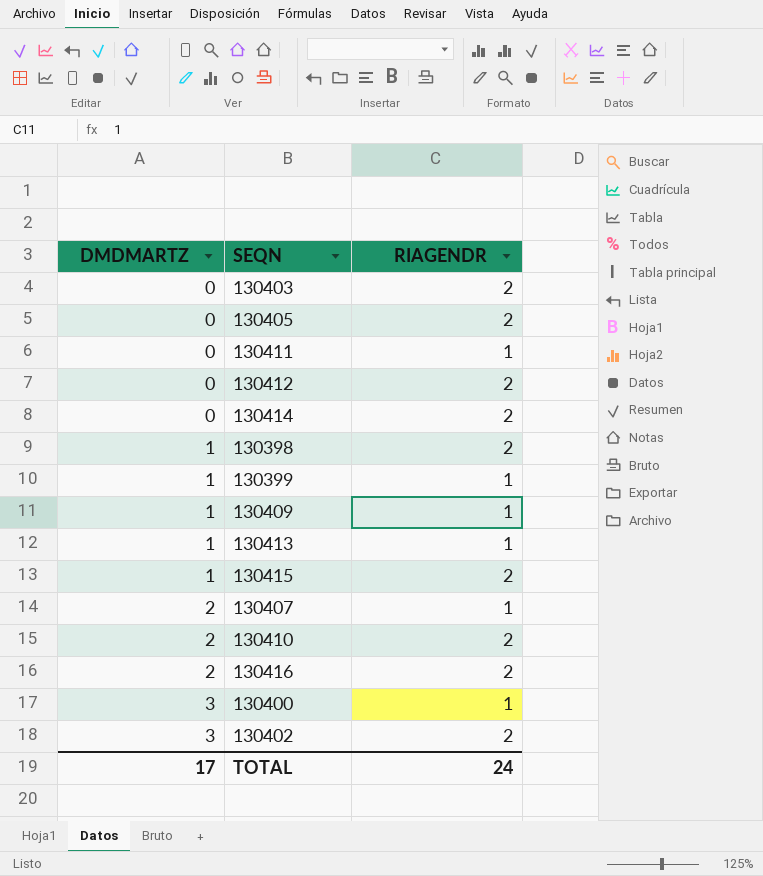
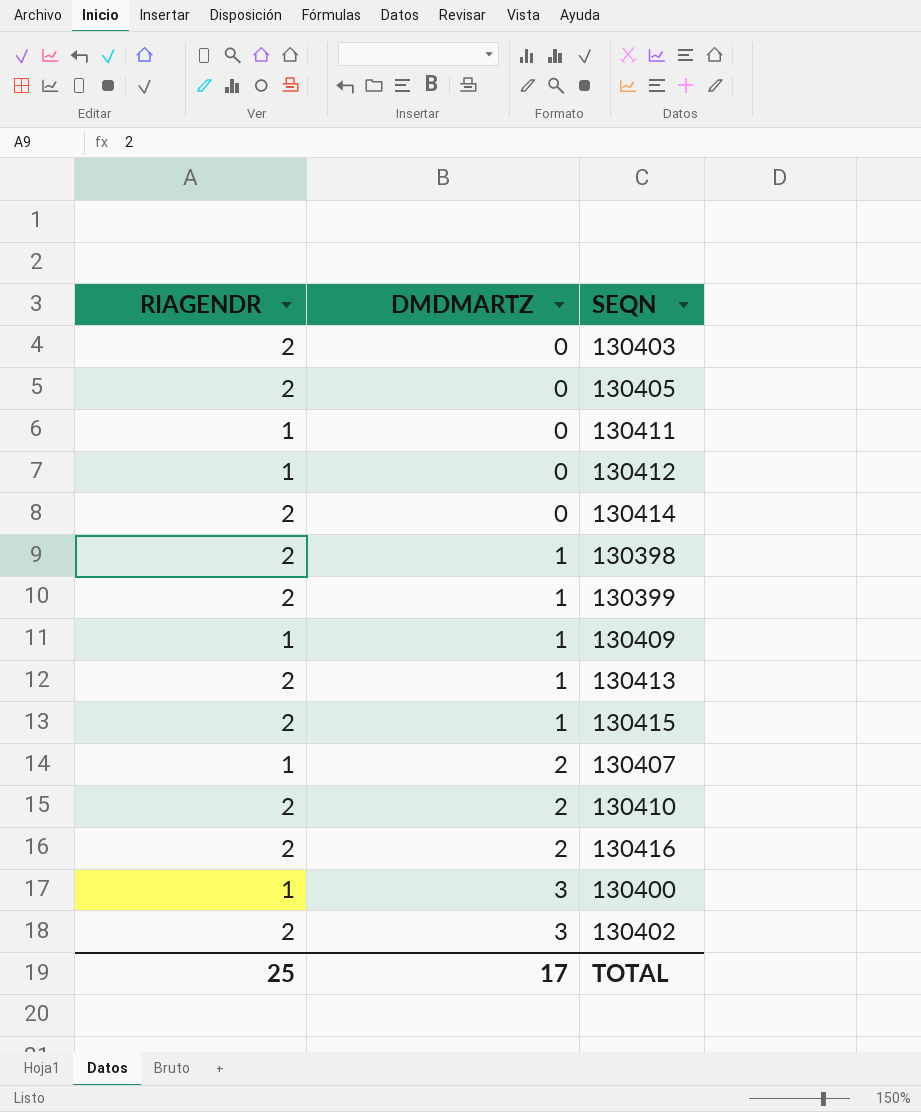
column RIAGENDR | position: 3 -> 1
130412 | RIAGENDR: 2 -> 1
130399 | RIAGENDR: 1 -> 2
130413 | RIAGENDR: 1 -> 2
TOTAL | RIAGENDR: 24 -> 25

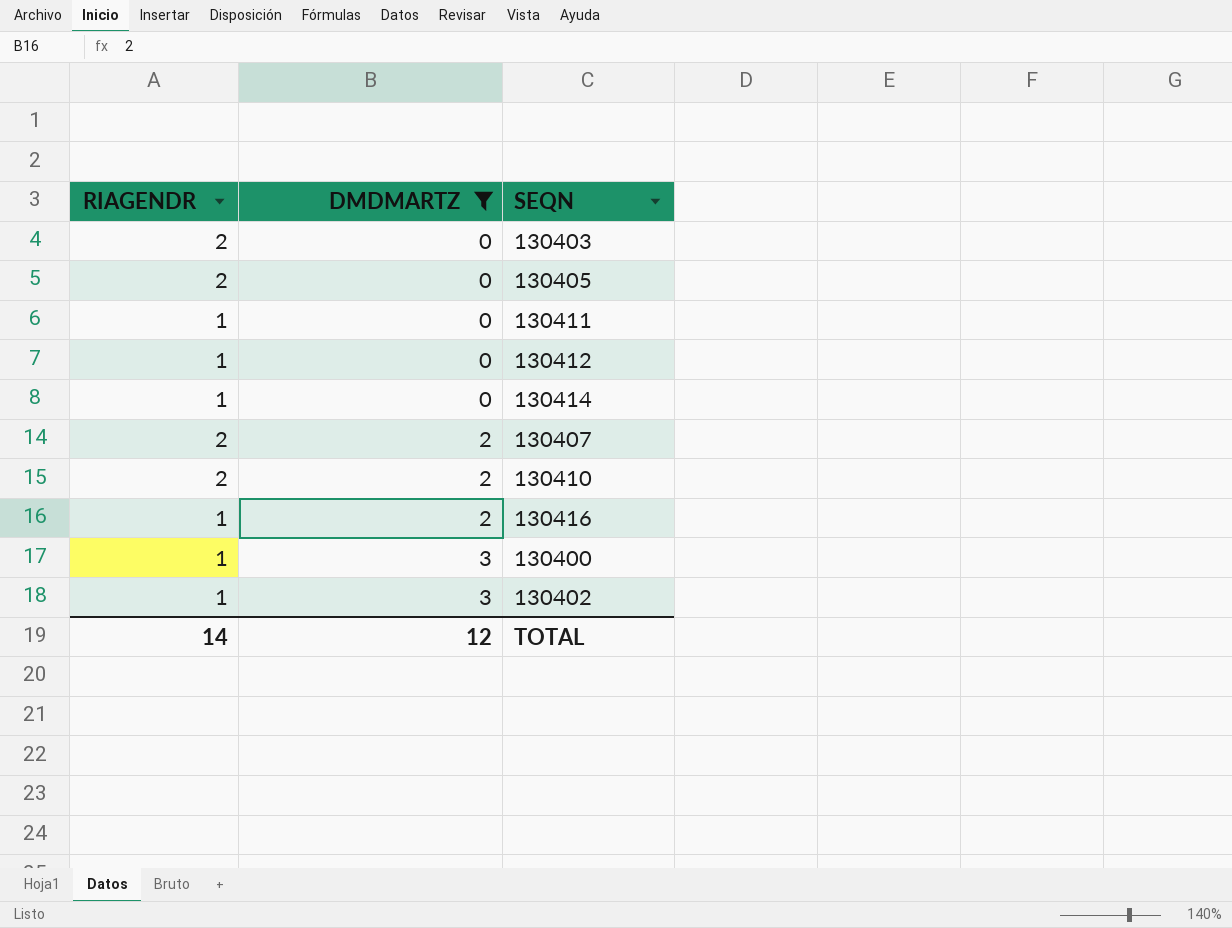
filter: none -> DMDMARTZ != 1
130414 | RIAGENDR: 2 -> 1
130407 | RIAGENDR: 1 -> 2
130416 | RIAGENDR: 2 -> 1
130402 | RIAGENDR: 2 -> 1
TOTAL | RIAGENDR: 25 -> 14
TOTAL | DMDMARTZ: 17 -> 12

